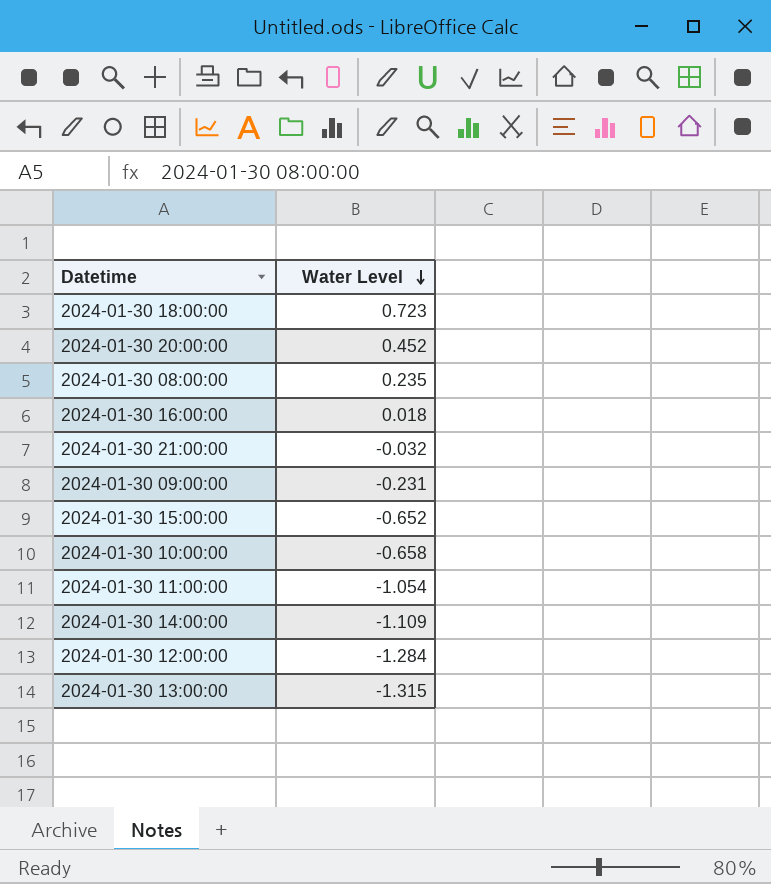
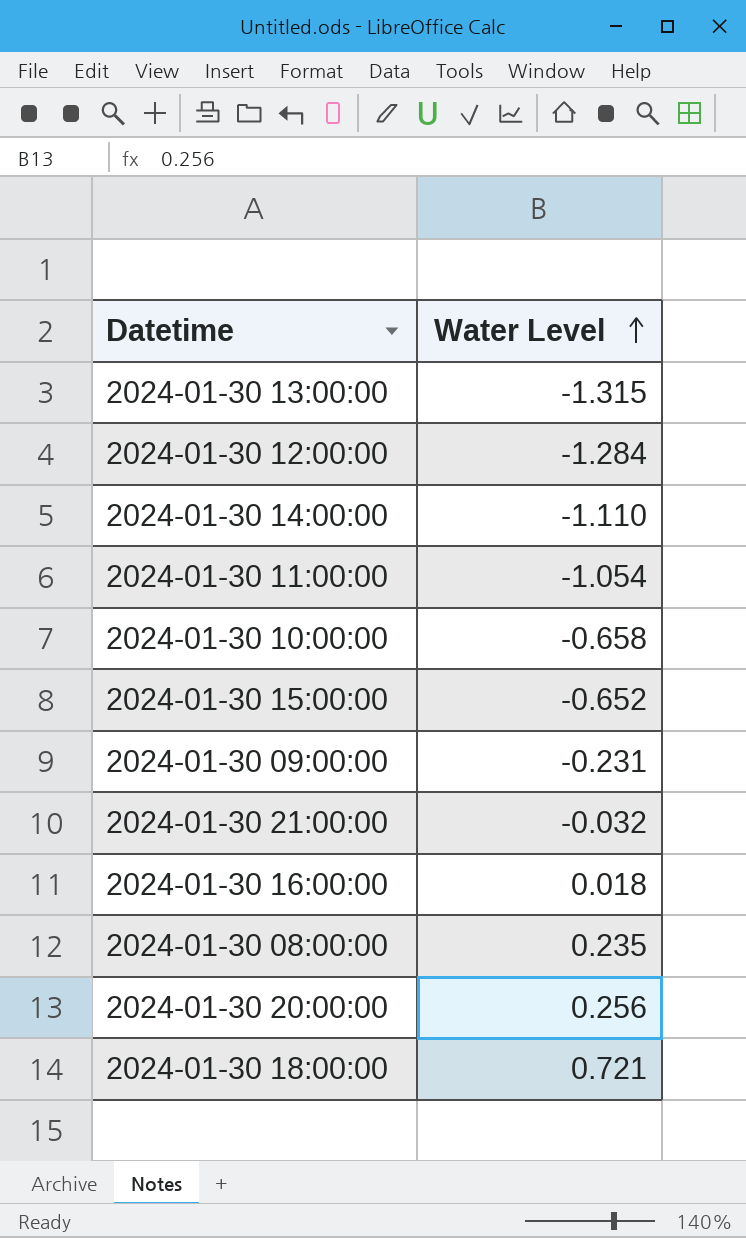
row order: Water Level descending -> Water Level ascending
2024-01-30 14:00:00 | Water Level: -1.109 -> -1.110
2024-01-30 20:00:00 | Water Level: 0.452 -> 0.256
2024-01-30 18:00:00 | Water Level: 0.723 -> 0.721

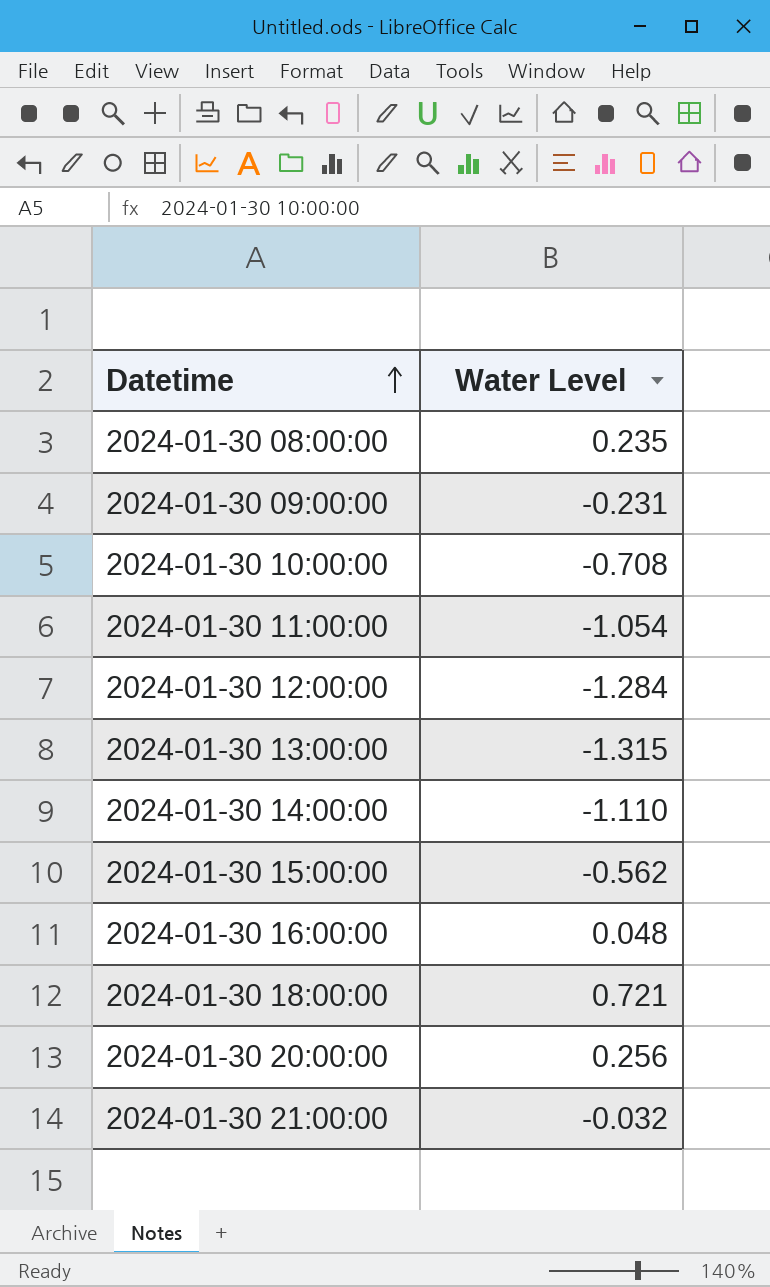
row order: Water Level ascending -> Datetime ascending
2024-01-30 10:00:00 | Water Level: -0.658 -> -0.708
2024-01-30 15:00:00 | Water Level: -0.652 -> -0.562
2024-01-30 16:00:00 | Water Level: 0.018 -> 0.048

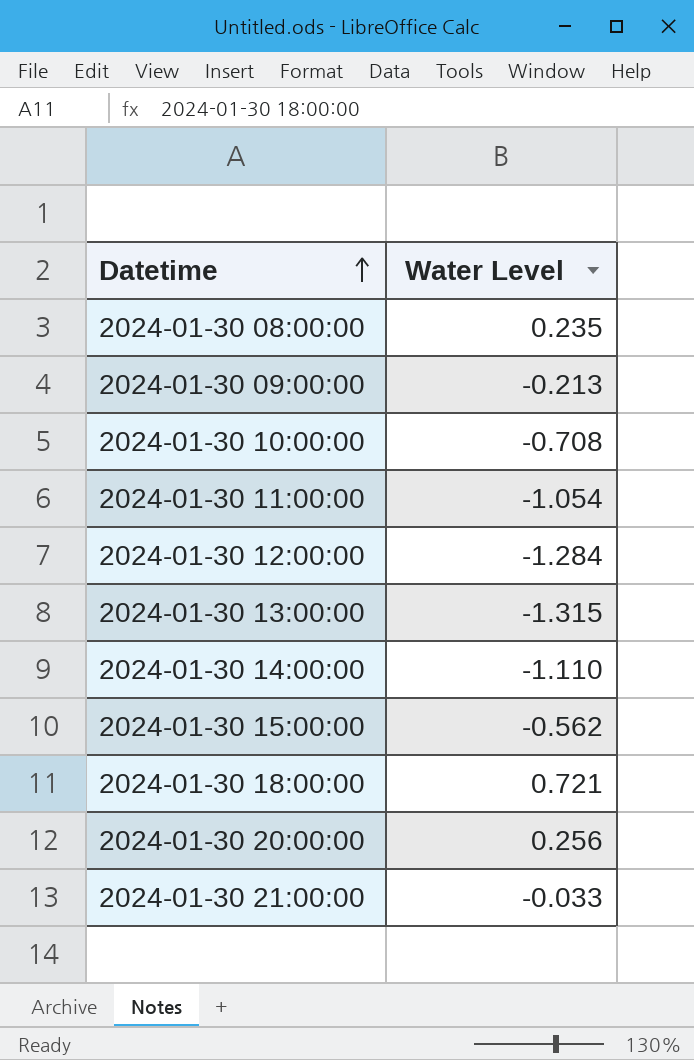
row 2024-01-30 16:00:00: 0.048 -> none
2024-01-30 09:00:00 | Water Level: -0.231 -> -0.213
2024-01-30 21:00:00 | Water Level: -0.032 -> -0.033

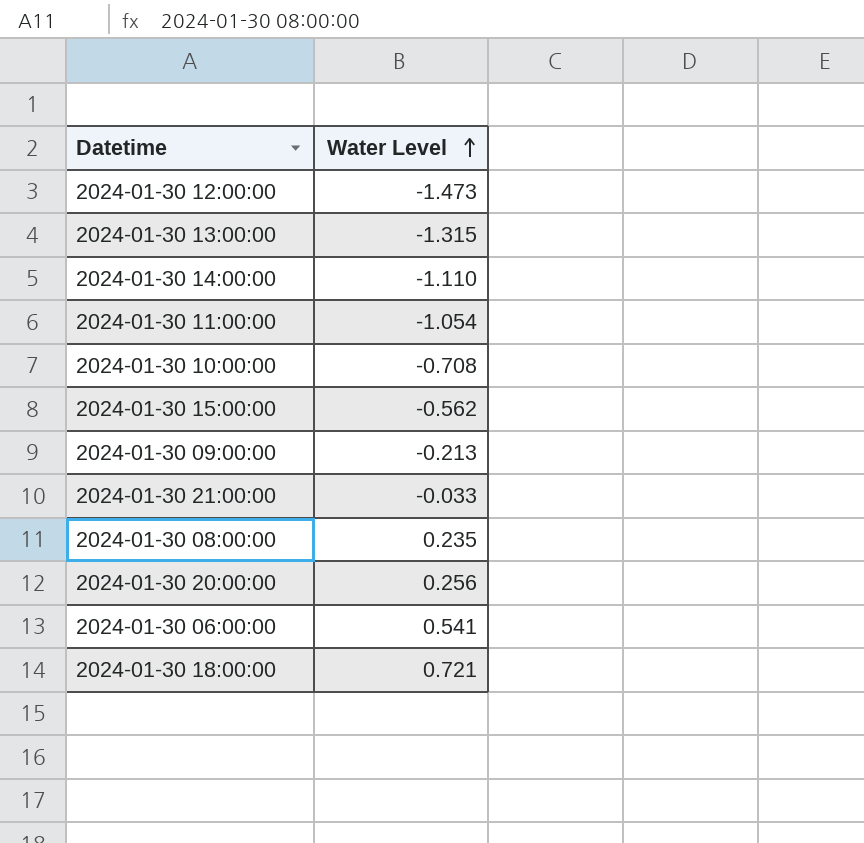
row order: Datetime ascending -> Water Level ascending
2024-01-30 12:00:00 | Water Level: -1.284 -> -1.473
row 2024-01-30 06:00:00: none -> 0.541

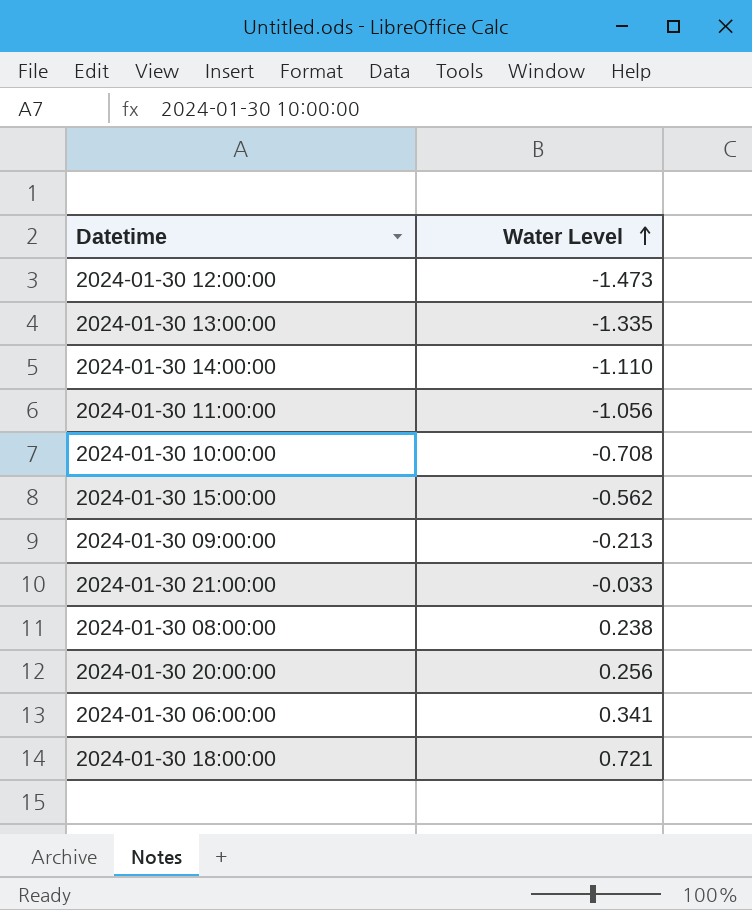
2024-01-30 13:00:00 | Water Level: -1.315 -> -1.335
2024-01-30 11:00:00 | Water Level: -1.054 -> -1.056
2024-01-30 08:00:00 | Water Level: 0.235 -> 0.238
2024-01-30 06:00:00 | Water Level: 0.541 -> 0.341

